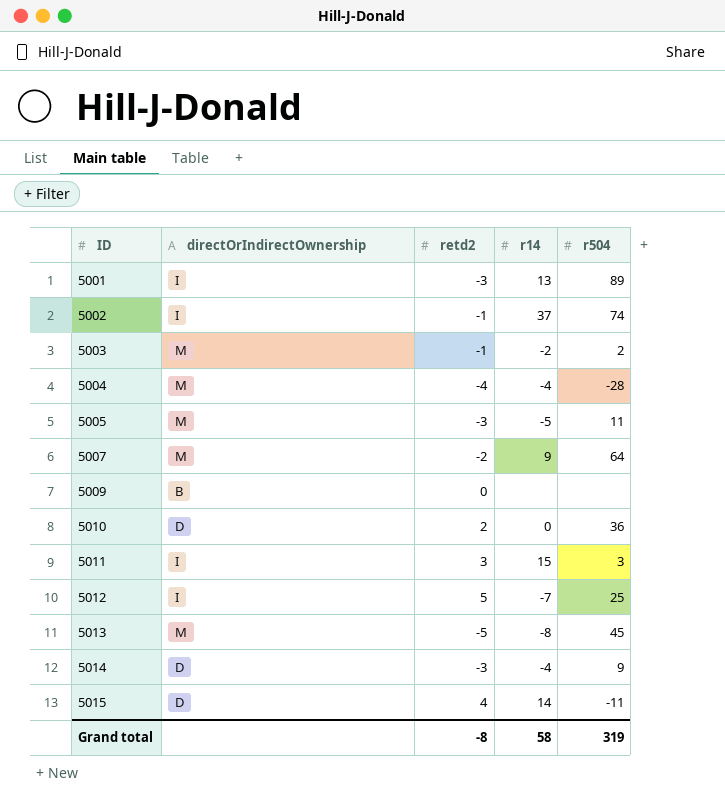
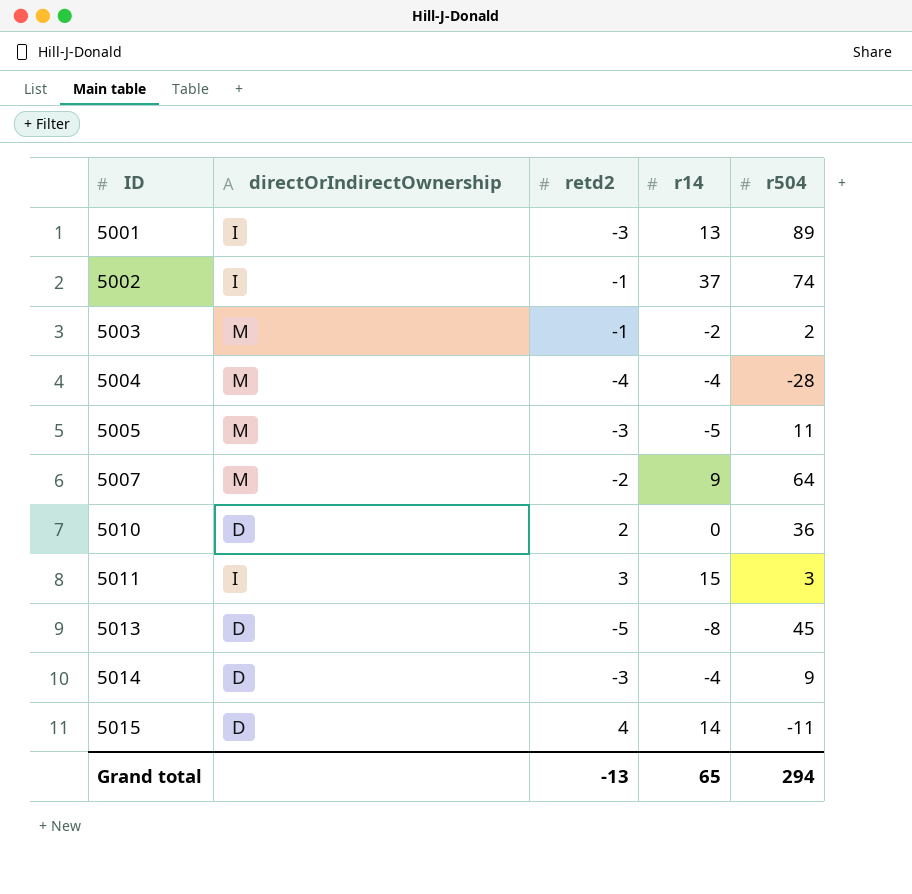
row 5009: B | 0 | none | none -> none
row 5012: I | 5 | -7 | 25 -> none
5013 | directOrIndirectOwnership: M -> D
Grand total | retd2: -8 -> -13
Grand total | r14: 58 -> 65
Grand total | r504: 319 -> 294

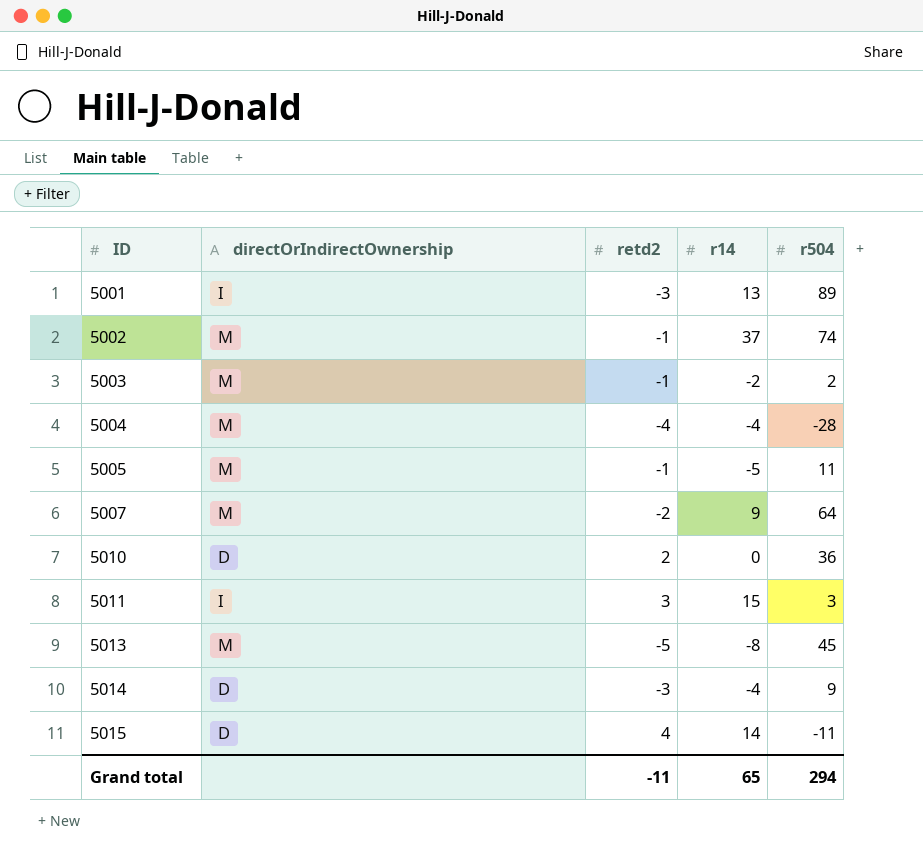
5002 | directOrIndirectOwnership: I -> M
5005 | retd2: -3 -> -1
5013 | directOrIndirectOwnership: D -> M
Grand total | retd2: -13 -> -11

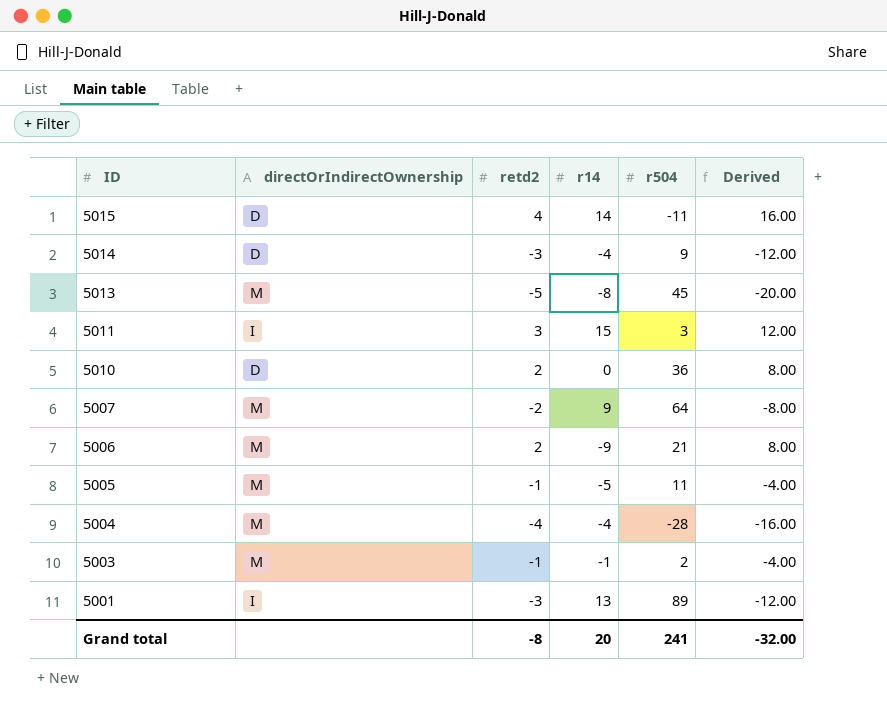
row order: ID ascending -> ID descending
column Derived | formula: none -> [retd2] * 4
row 5002: M | -1 | 37 | 74 -> none
row 5006: none -> M | 2 | -9 | 21 | 8.00
5003 | r14: -2 -> -1
Grand total | retd2: -11 -> -8
Grand total | r14: 65 -> 20
Grand total | r504: 294 -> 241

